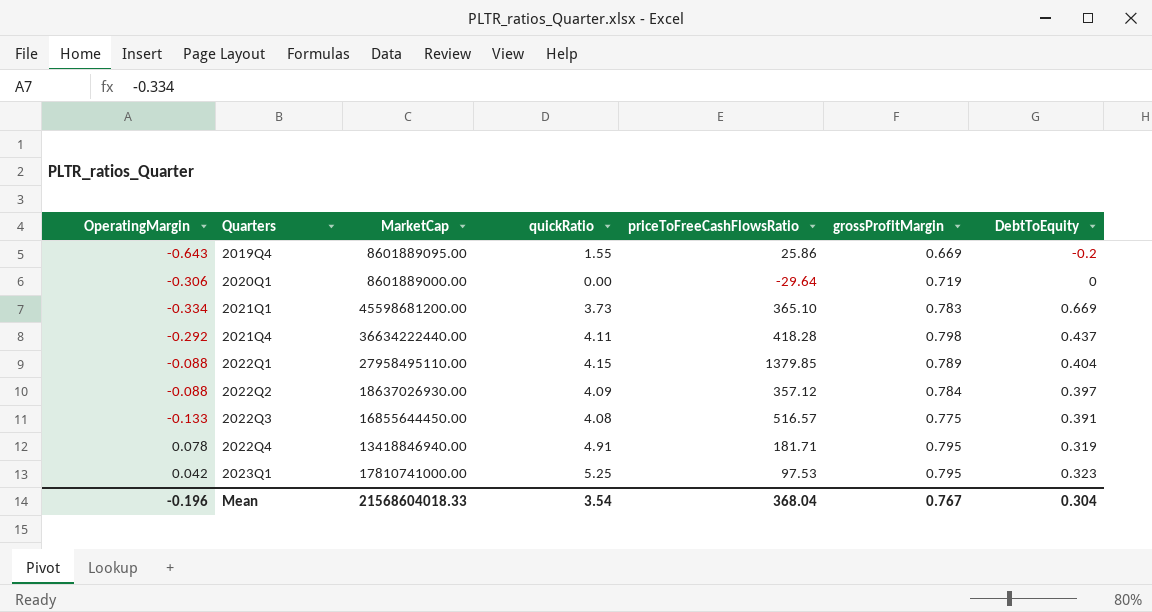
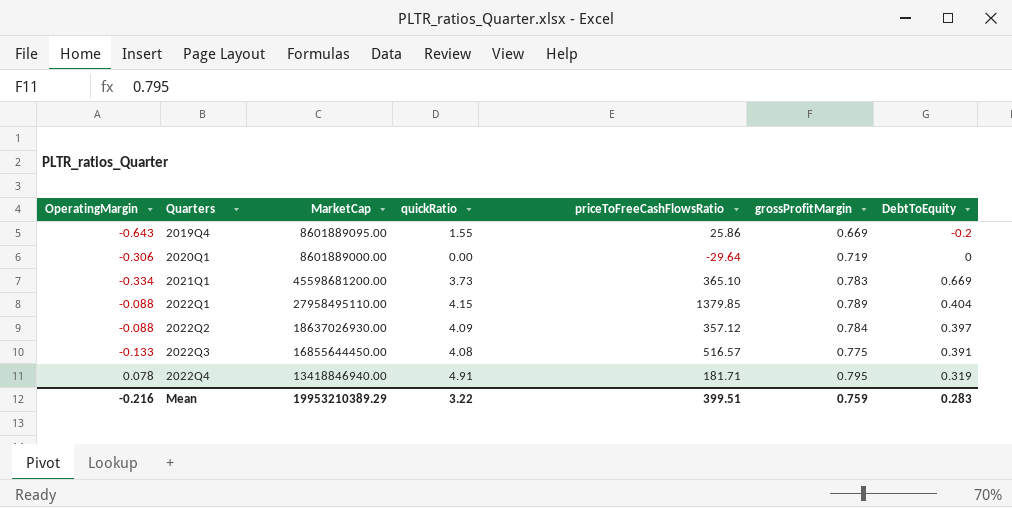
row 2021Q4: -0.292 | 36634222440.00 | 4.11 | 418.28 | 0.798 | 0.437 -> none
row 2023Q1: 0.042 | 17810741000.00 | 5.25 | 97.53 | 0.795 | 0.323 -> none
Mean | OperatingMargin: -0.196 -> -0.216
Mean | MarketCap: 21568604018.33 -> 19953210389.29
Mean | quickRatio: 3.54 -> 3.22
Mean | priceToFreeCashFlowsRatio: 368.04 -> 399.51
Mean | grossProfitMargin: 0.767 -> 0.759
Mean | DebtToEquity: 0.304 -> 0.283

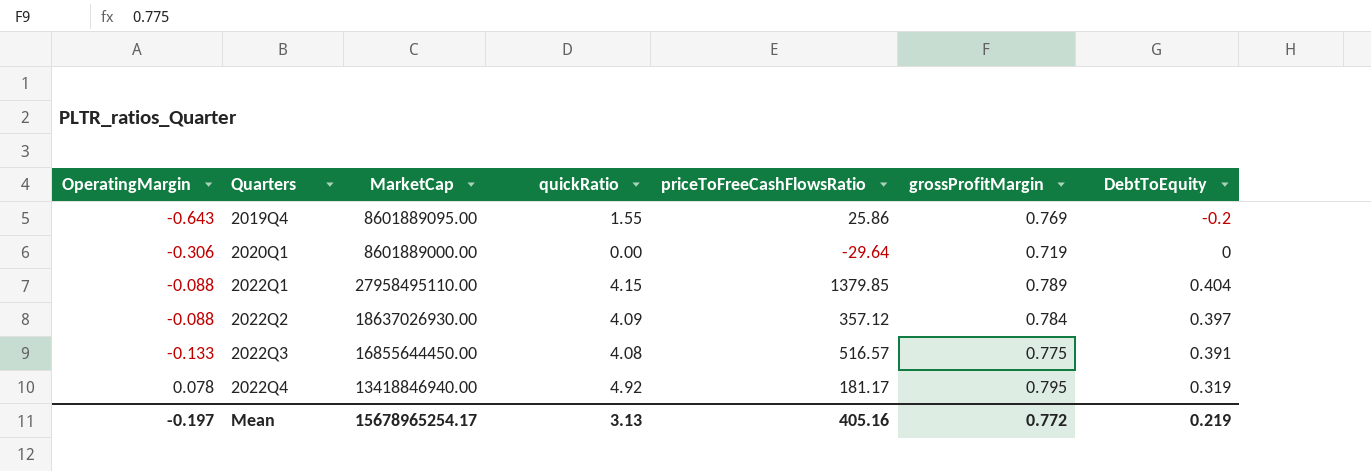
row 2021Q1: -0.334 | 45598681200.00 | 3.73 | 365.10 | 0.783 | 0.669 -> none
2019Q4 | grossProfitMargin: 0.669 -> 0.769
2022Q4 | quickRatio: 4.91 -> 4.92
2022Q4 | priceToFreeCashFlowsRatio: 181.71 -> 181.17
Mean | OperatingMargin: -0.216 -> -0.197
Mean | MarketCap: 19953210389.29 -> 15678965254.17
Mean | quickRatio: 3.22 -> 3.13
Mean | priceToFreeCashFlowsRatio: 399.51 -> 405.16
Mean | grossProfitMargin: 0.759 -> 0.772
Mean | DebtToEquity: 0.283 -> 0.219

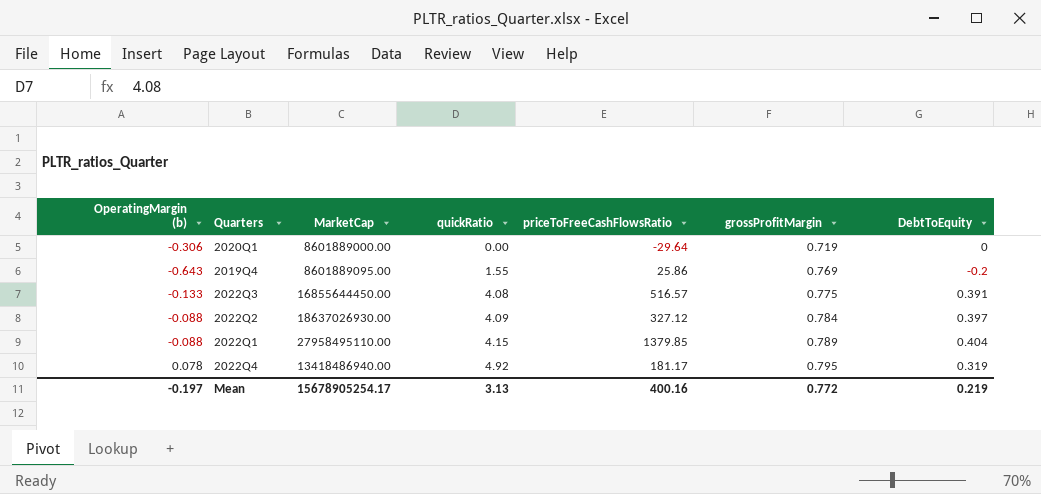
row order: Quarters ascending -> quickRatio ascending
column name: OperatingMargin -> OperatingMargin (b)
2022Q2 | priceToFreeCashFlowsRatio: 357.12 -> 327.12
2022Q4 | MarketCap: 13418846940.00 -> 13418486940.00
Mean | MarketCap: 15678965254.17 -> 15678905254.17
Mean | priceToFreeCashFlowsRatio: 405.16 -> 400.16

